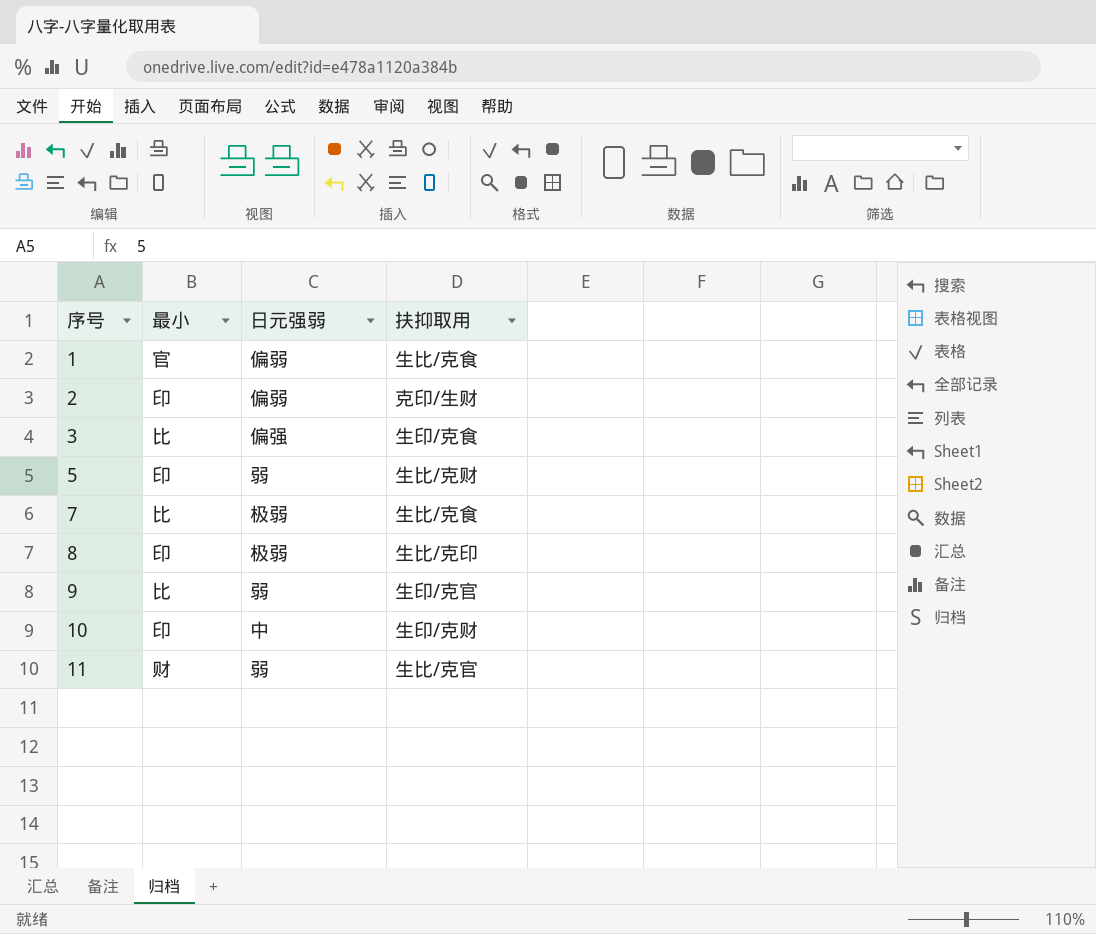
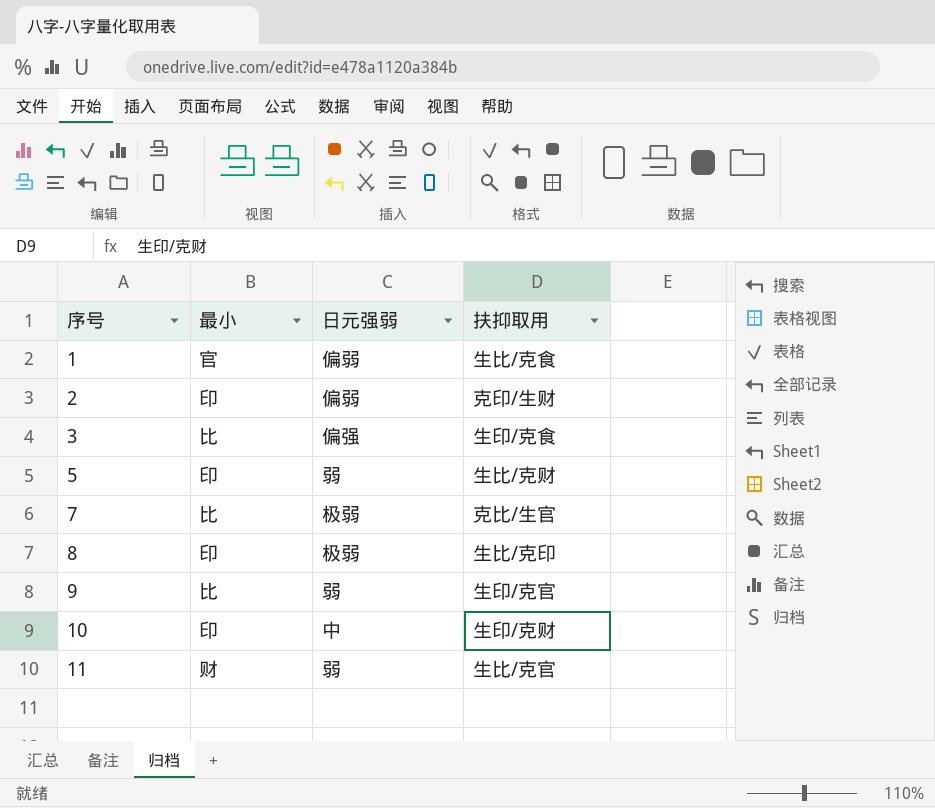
7 | 扶抑取用: 生比/克食 -> 克比/生官

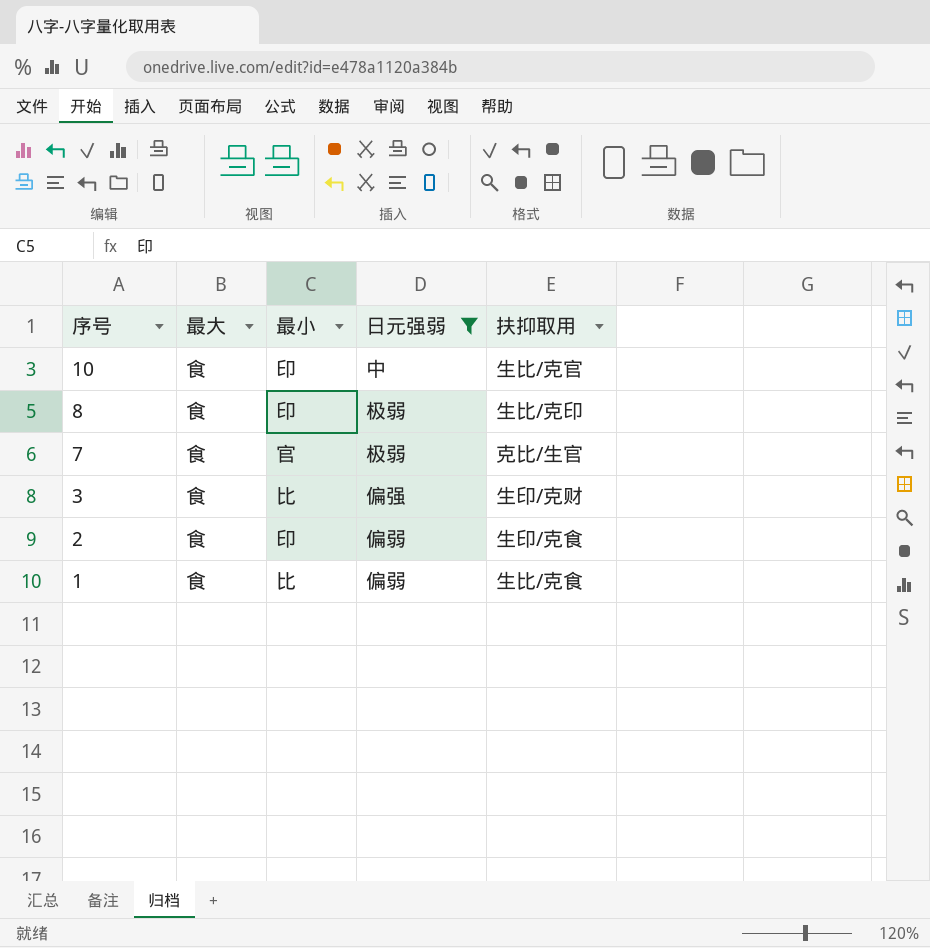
filter: none -> 日元强弱 != 弱
row order: 序号 ascending -> 序号 descending
column 最大 | position: none -> 2
10 | 扶抑取用: 生印/克财 -> 生比/克官
7 | 最小: 比 -> 官
3 | 扶抑取用: 生印/克食 -> 生印/克财
2 | 扶抑取用: 克印/生财 -> 生印/克食
1 | 最小: 官 -> 比

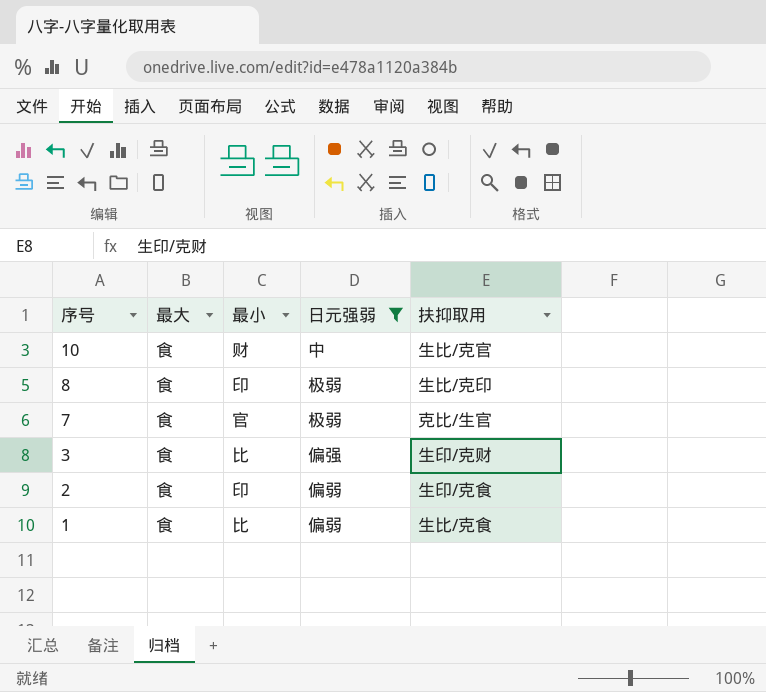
10 | 最小: 印 -> 财

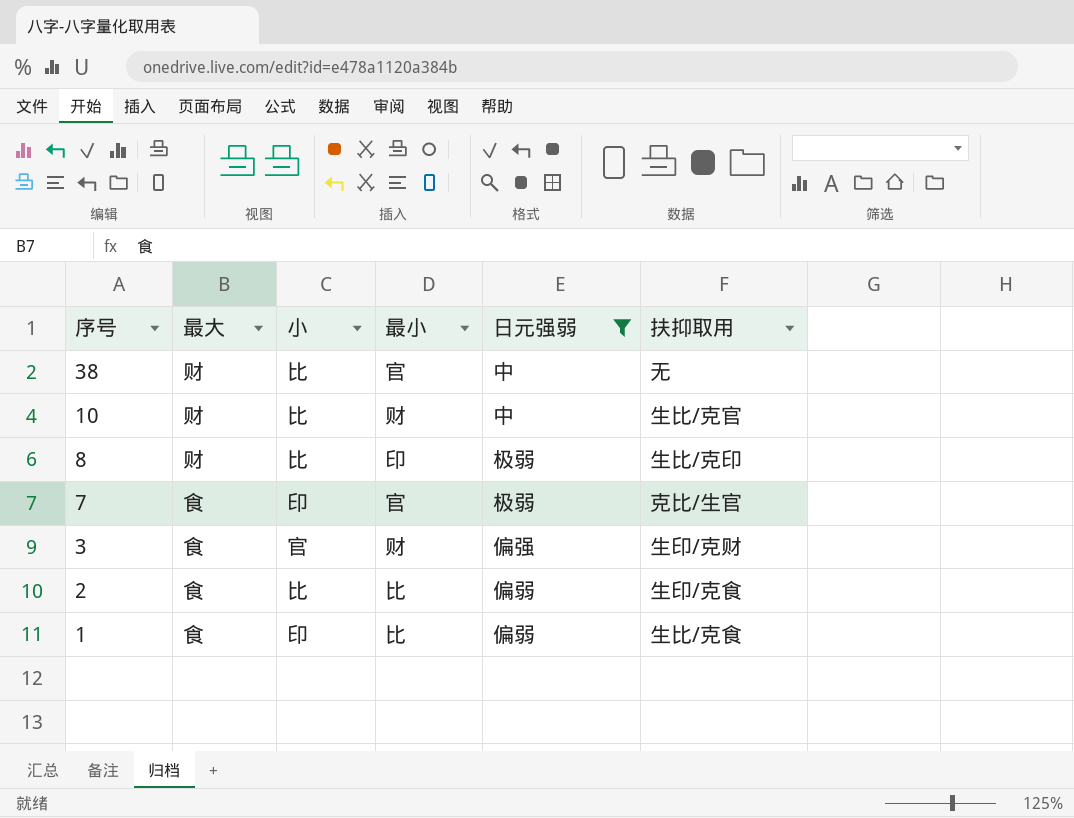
column 小 | position: none -> 3
row 38: none -> 财 | 比 | 官 | 中 | 无
10 | 最大: 食 -> 财
8 | 最大: 食 -> 财
3 | 最小: 比 -> 财
2 | 最小: 印 -> 比

